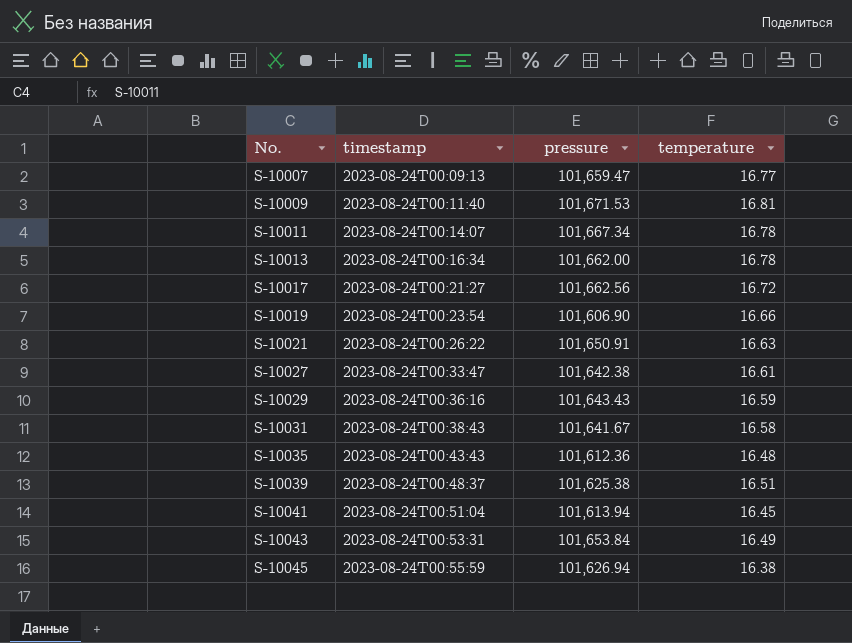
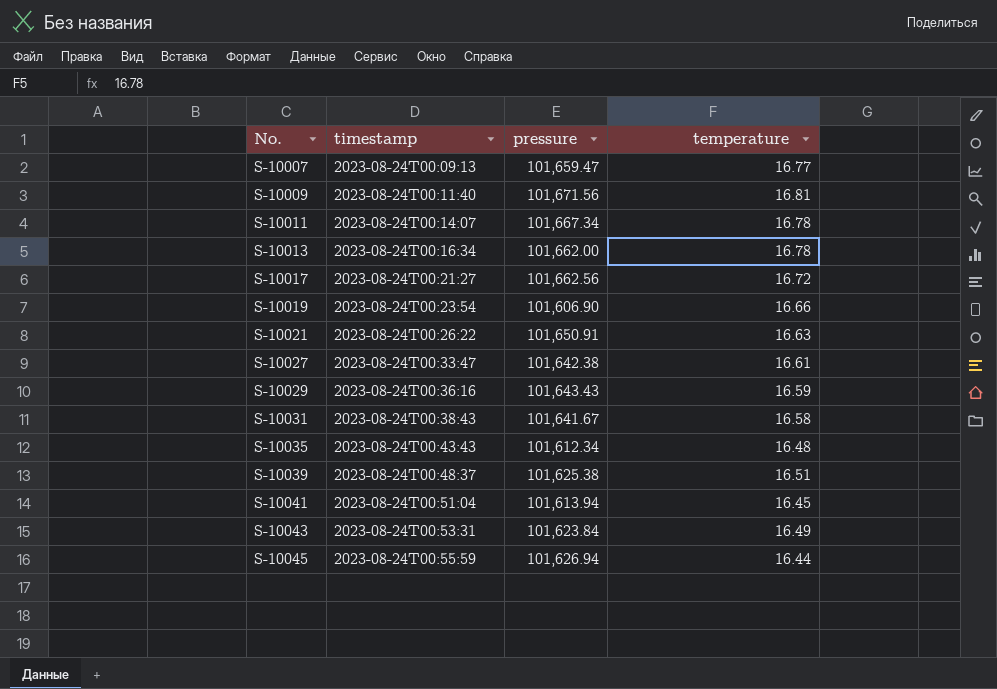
S-10009 | pressure: 101,671.53 -> 101,671.56
S-10035 | pressure: 101,612.36 -> 101,612.34
S-10043 | pressure: 101,653.84 -> 101,623.84
S-10045 | temperature: 16.38 -> 16.44

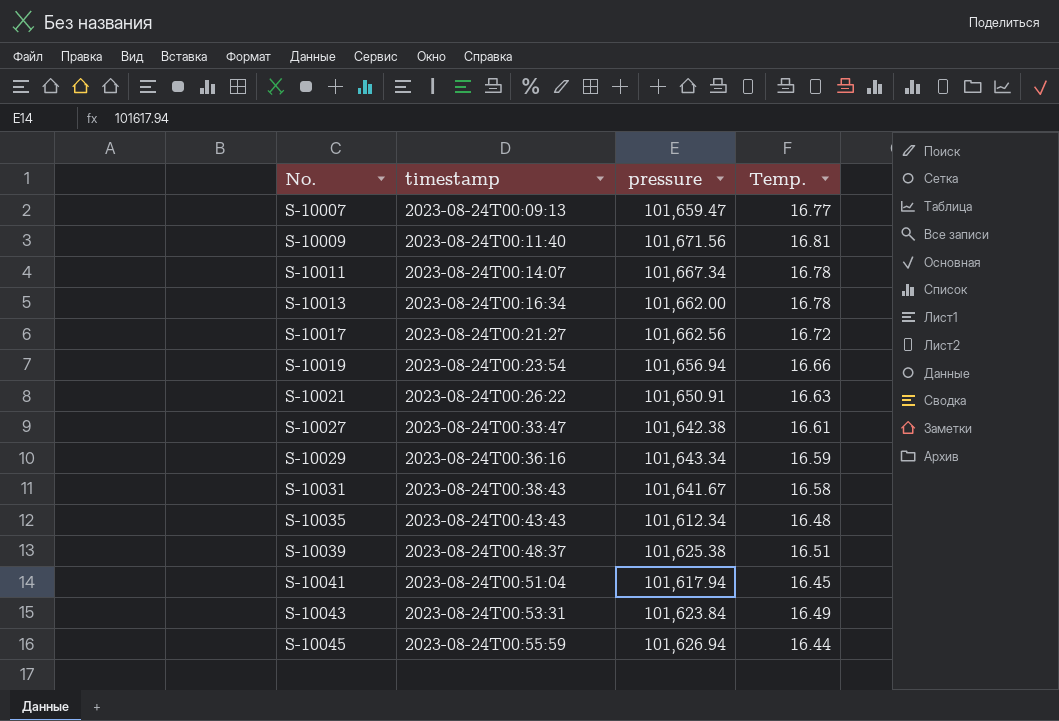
column name: temperature -> Temp.
S-10019 | pressure: 101,606.90 -> 101,656.94
S-10029 | pressure: 101,643.43 -> 101,643.34
S-10041 | pressure: 101,613.94 -> 101,617.94

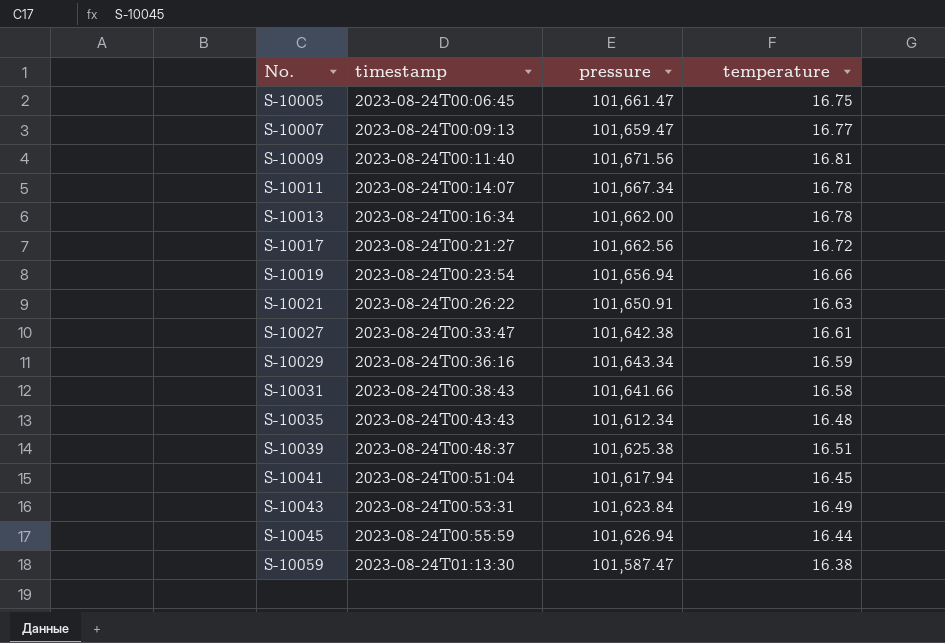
column name: Temp. -> temperature
row S-10005: none -> 2023-08-24T00:06:45 | 101,661.47 | 16.75
S-10031 | pressure: 101,641.67 -> 101,641.66
row S-10059: none -> 2023-08-24T01:13:30 | 101,587.47 | 16.38

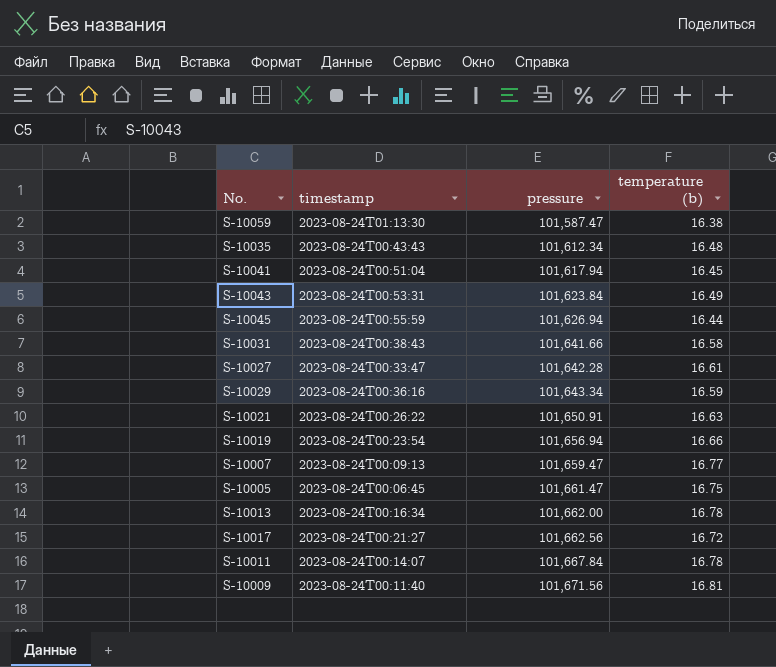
row order: No. ascending -> pressure ascending
column name: temperature -> temperature (b)
row S-10039: 2023-08-24T00:48:37 | 101,625.38 | 16.51 -> none
S-10027 | pressure: 101,642.38 -> 101,642.28
S-10011 | pressure: 101,667.34 -> 101,667.84

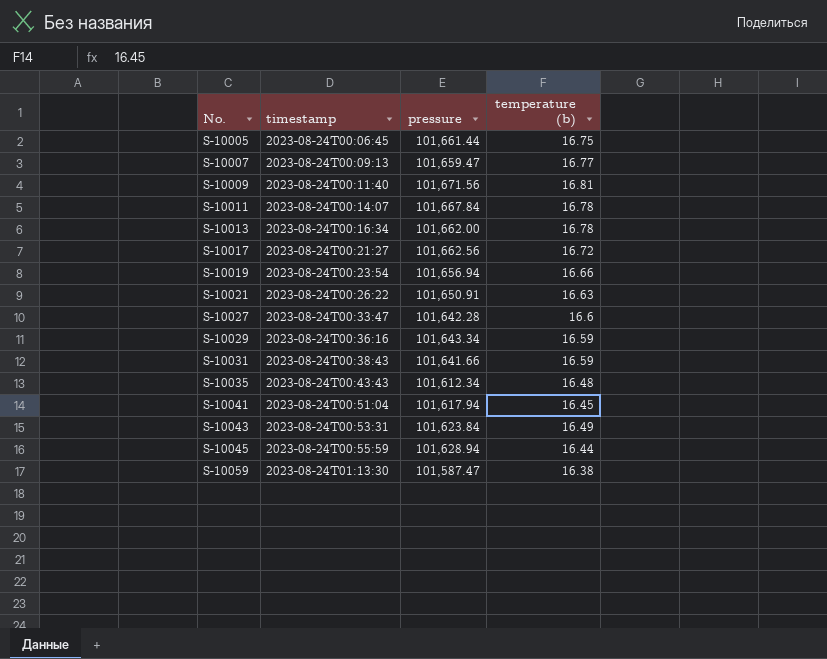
row order: pressure ascending -> No. ascending
S-10005 | pressure: 101,661.47 -> 101,661.44
S-10027 | temperature (b): 16.61 -> 16.6
S-10031 | temperature (b): 16.58 -> 16.59
S-10045 | pressure: 101,626.94 -> 101,628.94

